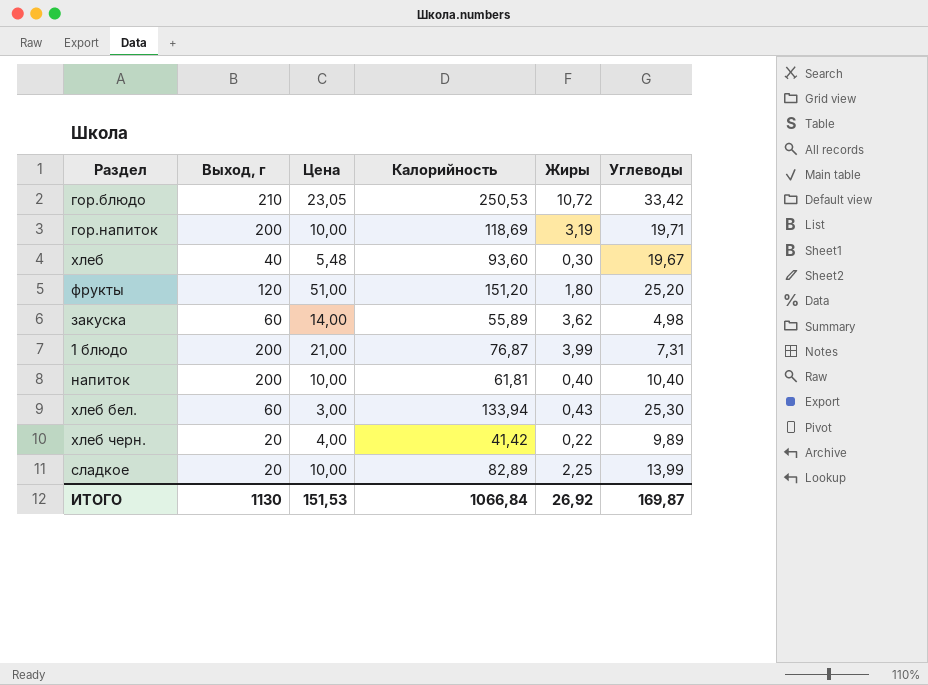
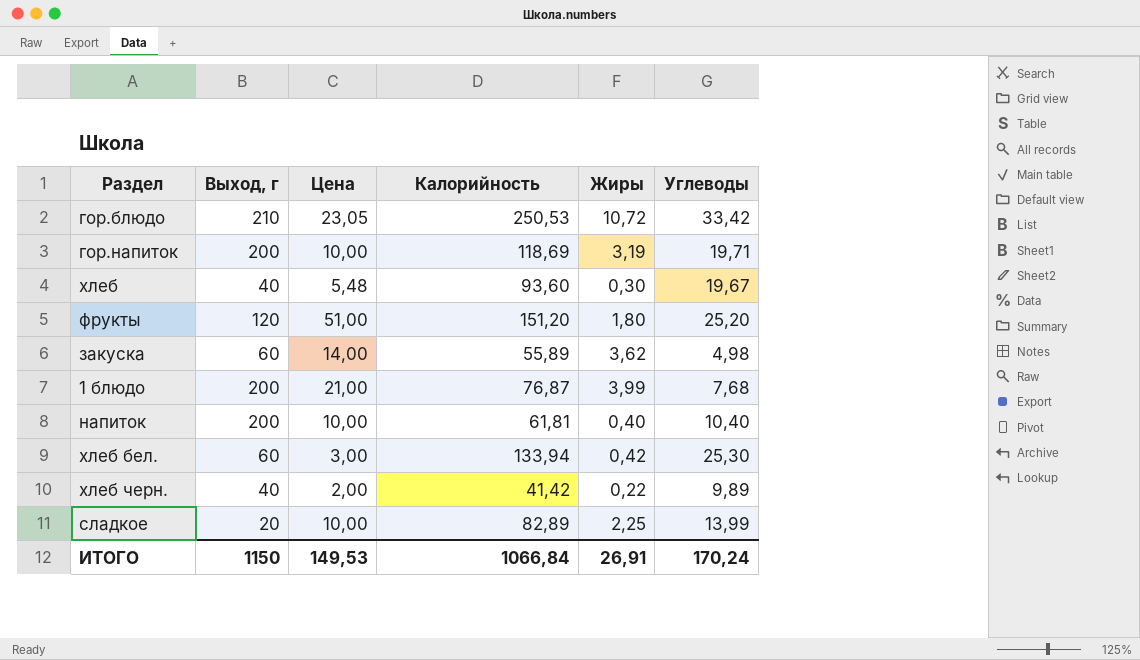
1 блюдо | Углеводы: 7,31 -> 7,68
хлеб бел. | Жиры: 0,43 -> 0,42
хлеб черн. | Выход, г: 20 -> 40
хлеб черн. | Цена: 4,00 -> 2,00
ИТОГО | Выход, г: 1130 -> 1150
ИТОГО | Цена: 151,53 -> 149,53
ИТОГО | Жиры: 26,92 -> 26,91
ИТОГО | Углеводы: 169,87 -> 170,24

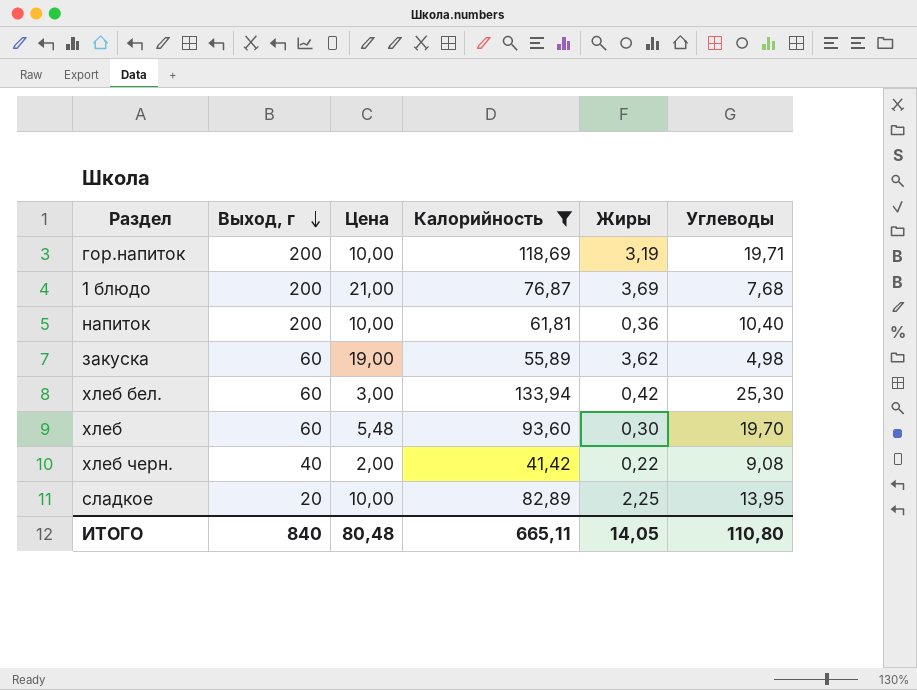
filter: none -> Калорийность <= 133,94
row order: none -> Выход, г descending
1 блюдо | Жиры: 3,99 -> 3,69
напиток | Жиры: 0,40 -> 0,36
закуска | Цена: 14,00 -> 19,00
хлеб | Выход, г: 40 -> 60
хлеб | Углеводы: 19,67 -> 19,70
хлеб черн. | Углеводы: 9,89 -> 9,08
сладкое | Углеводы: 13,99 -> 13,95
ИТОГО | Выход, г: 1150 -> 840
ИТОГО | Цена: 149,53 -> 80,48
ИТОГО | Калорийность: 1066,84 -> 665,11
ИТОГО | Жиры: 26,91 -> 14,05
ИТОГО | Углеводы: 170,24 -> 110,80

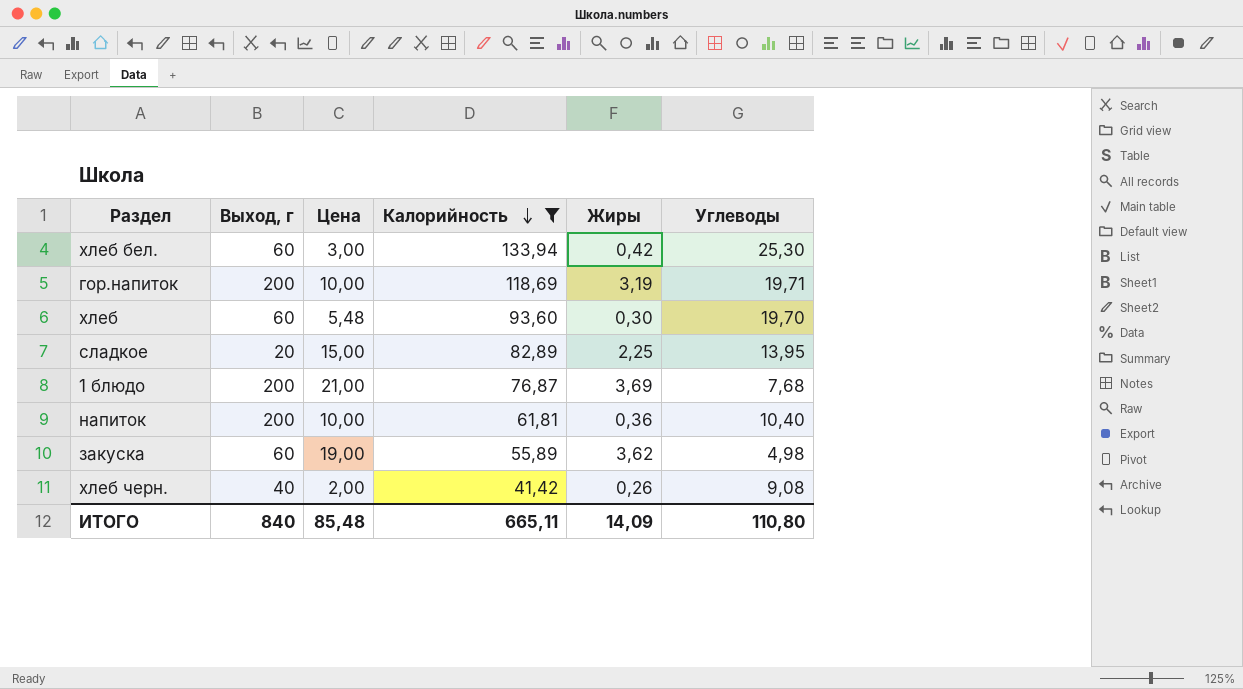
row order: Выход, г descending -> Калорийность descending
сладкое | Цена: 10,00 -> 15,00
хлеб черн. | Жиры: 0,22 -> 0,26
ИТОГО | Цена: 80,48 -> 85,48
ИТОГО | Жиры: 14,05 -> 14,09

